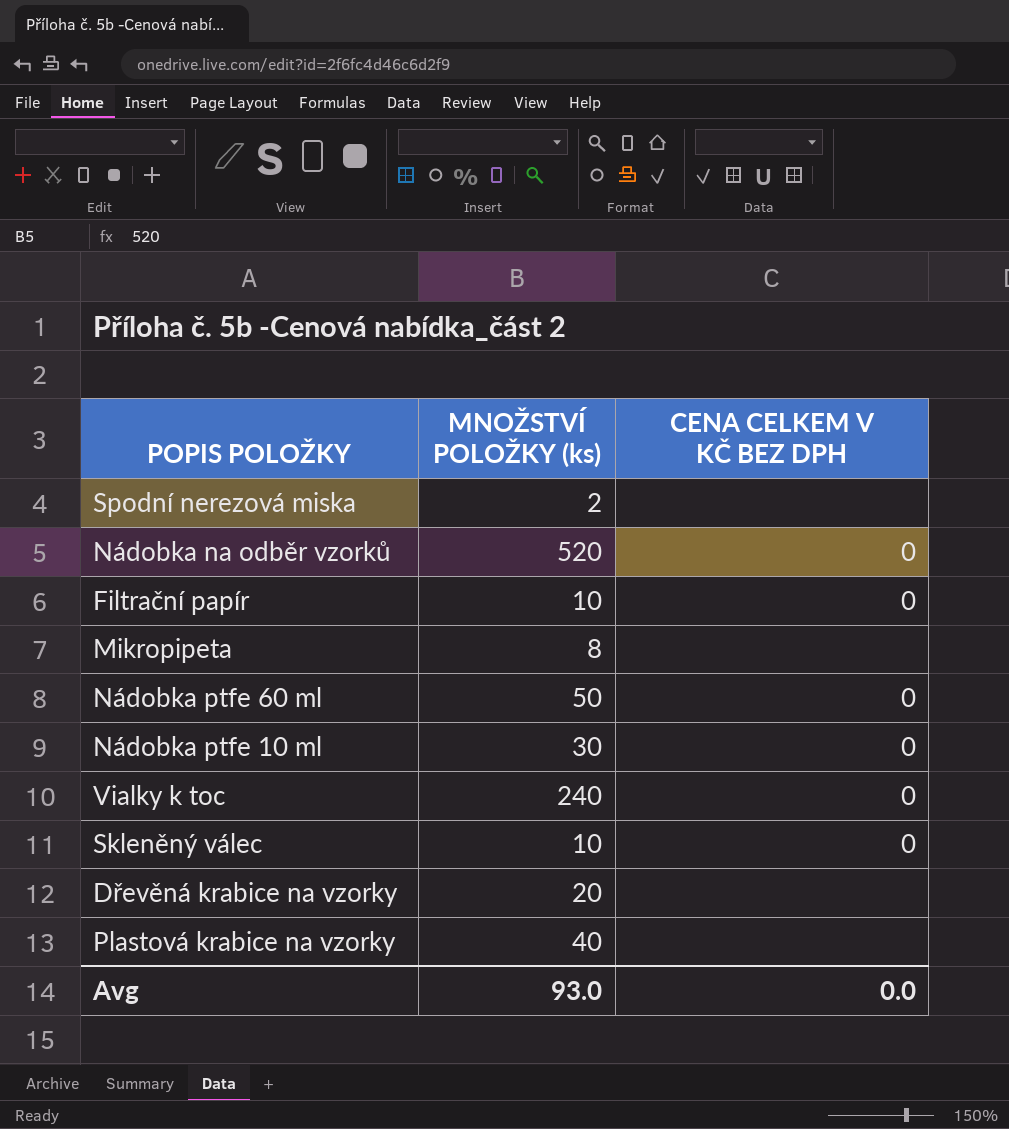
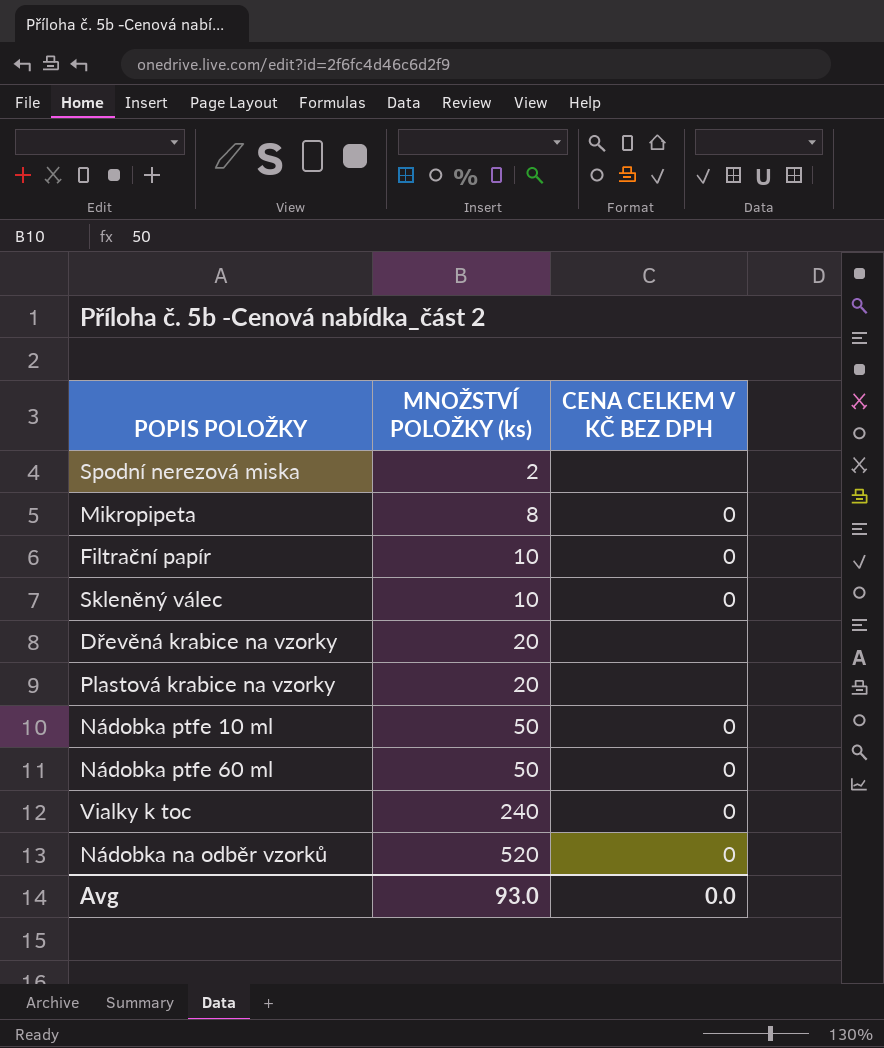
row order: none -> MNOŽSTVÍ POLOŽKY (ks) ascending
Mikropipeta | CENA CELKEM V KČ BEZ DPH: none -> 0
Plastová krabice na vzorky | MNOŽSTVÍ POLOŽKY (ks): 40 -> 20
Nádobka ptfe 10 ml | MNOŽSTVÍ POLOŽKY (ks): 30 -> 50

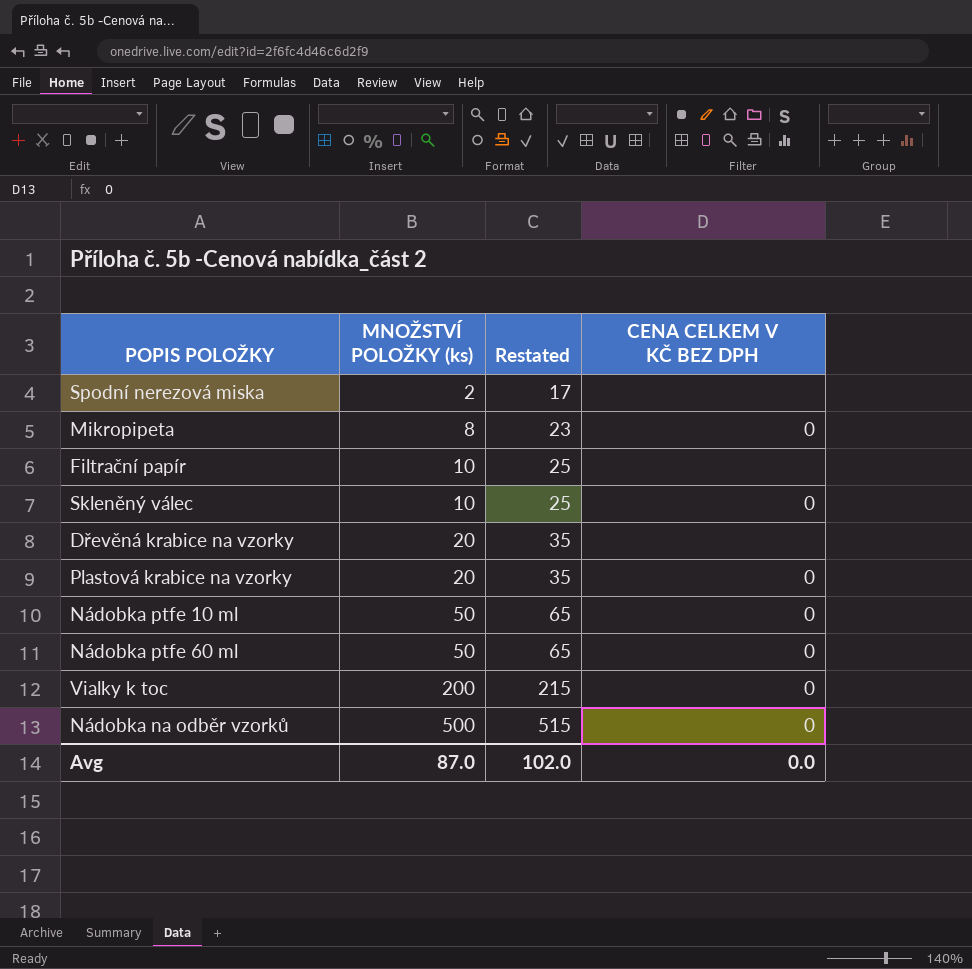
column Restated | formula: none -> [MNOŽSTVÍ POLOŽKY (ks)] + 15
Filtrační papír | CENA CELKEM V KČ BEZ DPH: 0 -> none
Plastová krabice na vzorky | CENA CELKEM V KČ BEZ DPH: none -> 0
Vialky k toc | MNOŽSTVÍ POLOŽKY (ks): 240 -> 200
Nádobka na odběr vzorků | MNOŽSTVÍ POLOŽKY (ks): 520 -> 500
Avg | MNOŽSTVÍ POLOŽKY (ks): 93.0 -> 87.0

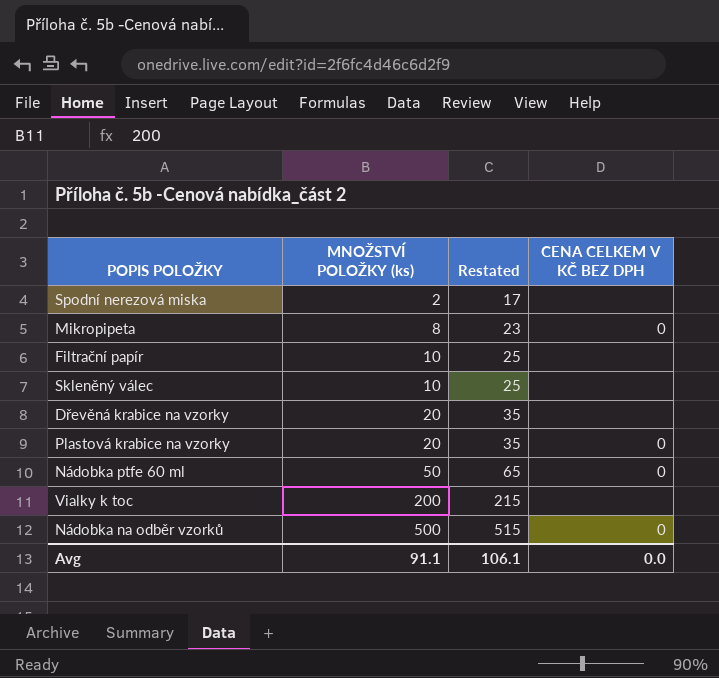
row Nádobka ptfe 10 ml: 50 | 65 | 0 -> none
Skleněný válec | CENA CELKEM V KČ BEZ DPH: 0 -> none
Vialky k toc | CENA CELKEM V KČ BEZ DPH: 0 -> none
Avg | MNOŽSTVÍ POLOŽKY (ks): 87.0 -> 91.1
Avg | Restated: 102.0 -> 106.1

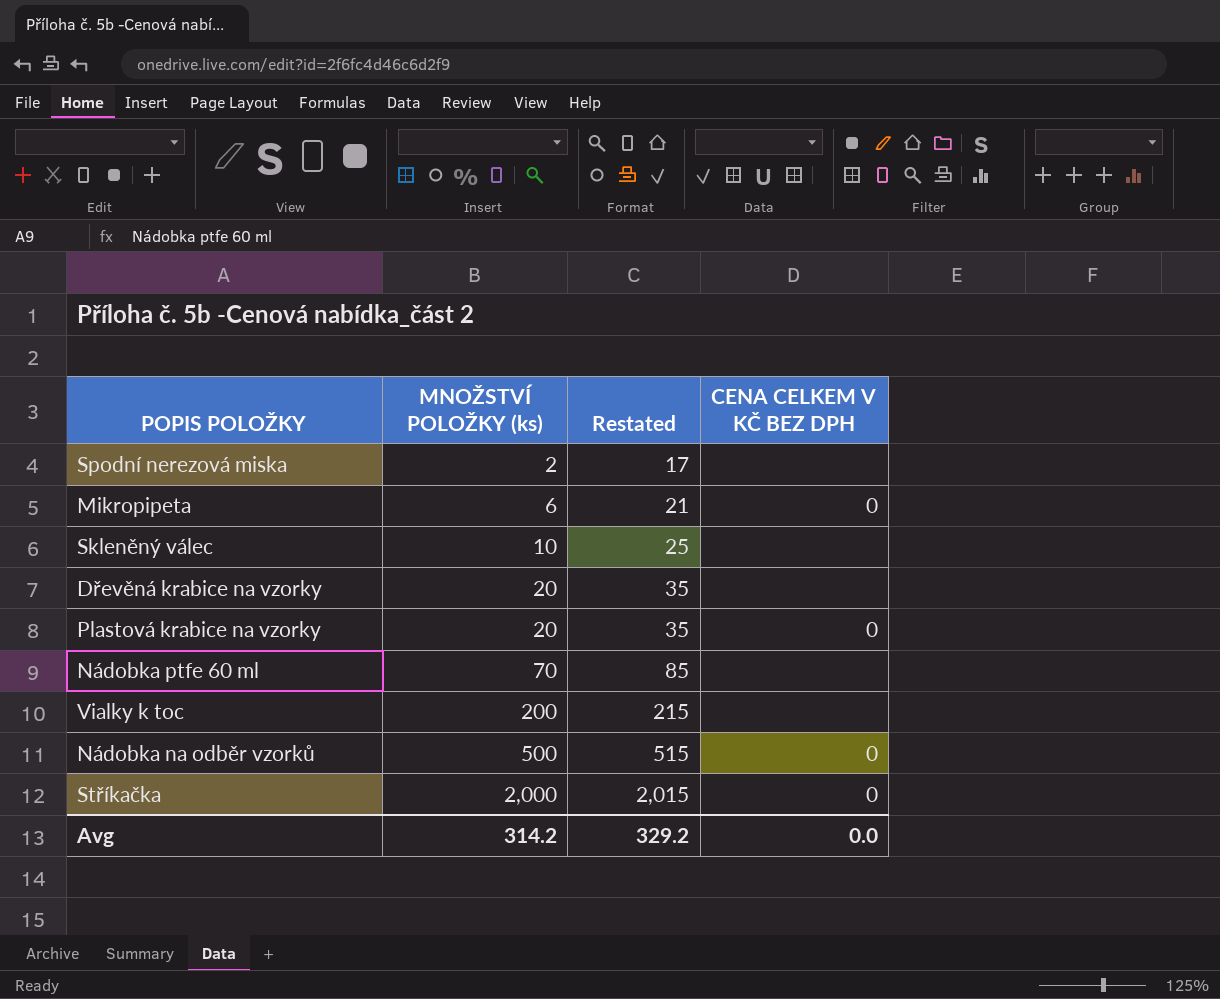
row Filtrační papír: 10 | 25 | none -> none
Mikropipeta | MNOŽSTVÍ POLOŽKY (ks): 8 -> 6
Mikropipeta | Restated: 23 -> 21
Nádobka ptfe 60 ml | MNOŽSTVÍ POLOŽKY (ks): 50 -> 70
Nádobka ptfe 60 ml | Restated: 65 -> 85
Nádobka ptfe 60 ml | CENA CELKEM V KČ BEZ DPH: 0 -> none
row Stříkačka: none -> 2,000 | 2,015 | 0
Avg | MNOŽSTVÍ POLOŽKY (ks): 91.1 -> 314.2
Avg | Restated: 106.1 -> 329.2

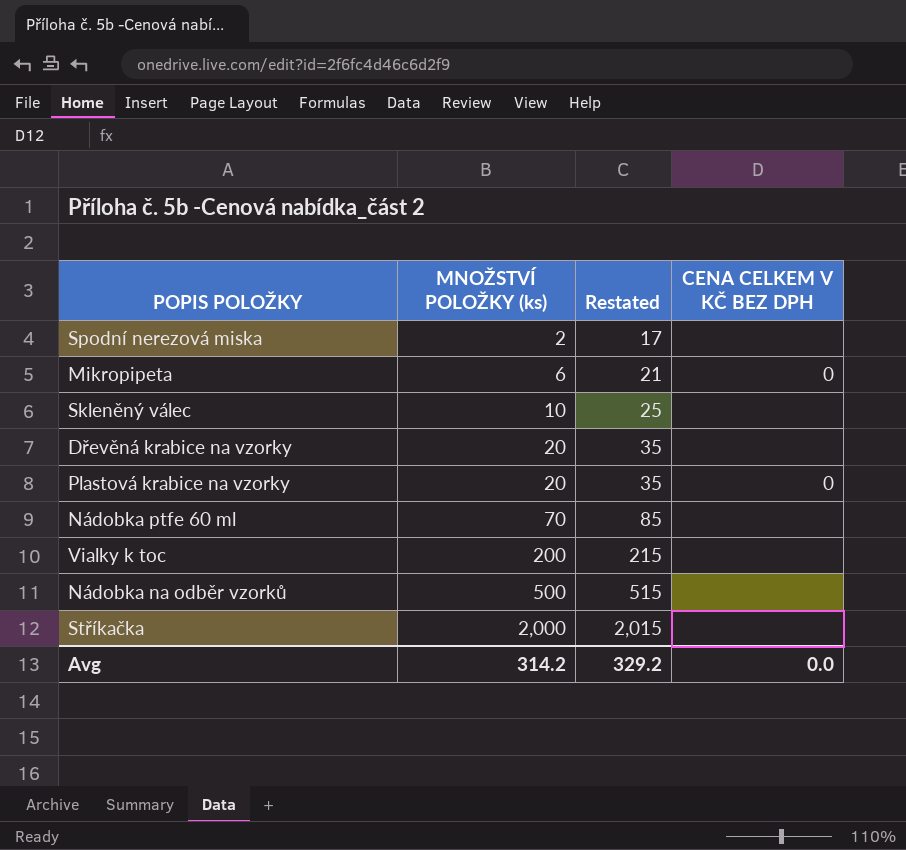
Nádobka na odběr vzorků | CENA CELKEM V KČ BEZ DPH: 0 -> none
Stříkačka | CENA CELKEM V KČ BEZ DPH: 0 -> none

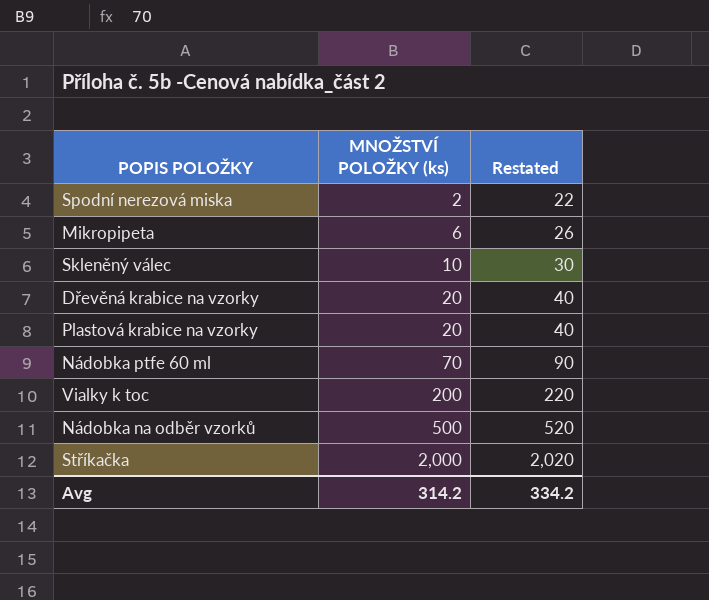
column CENA CELKEM V KČ BEZ DPH | position: 4 -> none
column Restated | formula: [MNOŽSTVÍ POLOŽKY (ks)] + 15 -> [MNOŽSTVÍ POLOŽKY (ks)] + 20
Avg | Restated: 329.2 -> 334.2

